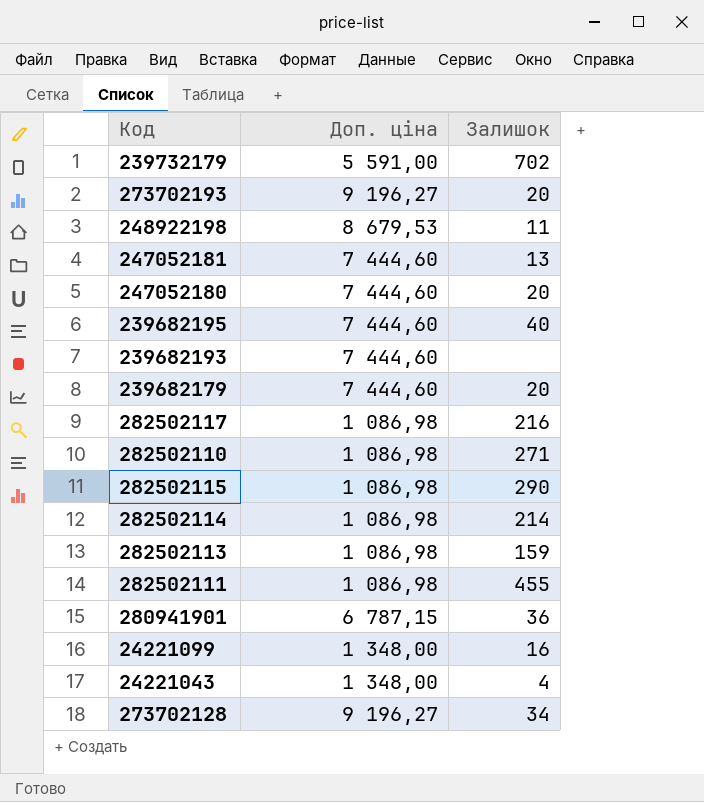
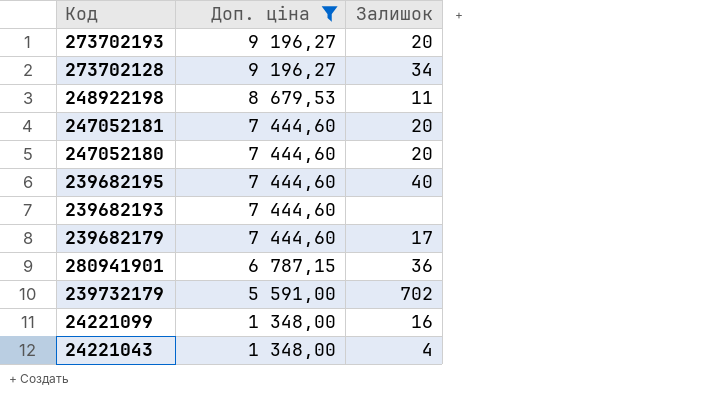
filter: none -> Доп. ціна != 1 086,98
row order: none -> Доп. ціна descending
247052181 | Залишок: 13 -> 20
239682179 | Залишок: 20 -> 17

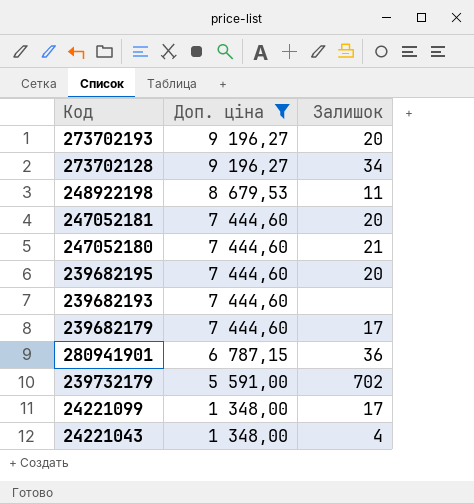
247052180 | Залишок: 20 -> 21
239682195 | Залишок: 40 -> 20
24221099 | Залишок: 16 -> 17

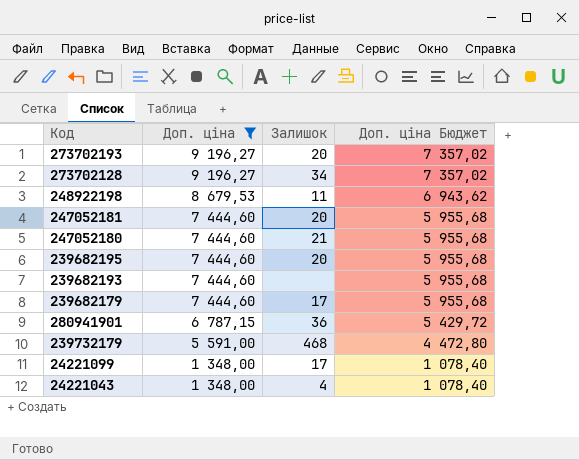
column Доп. ціна Бюджет | formula: none -> [Доп. ціна] * 0,8
239732179 | Залишок: 702 -> 468

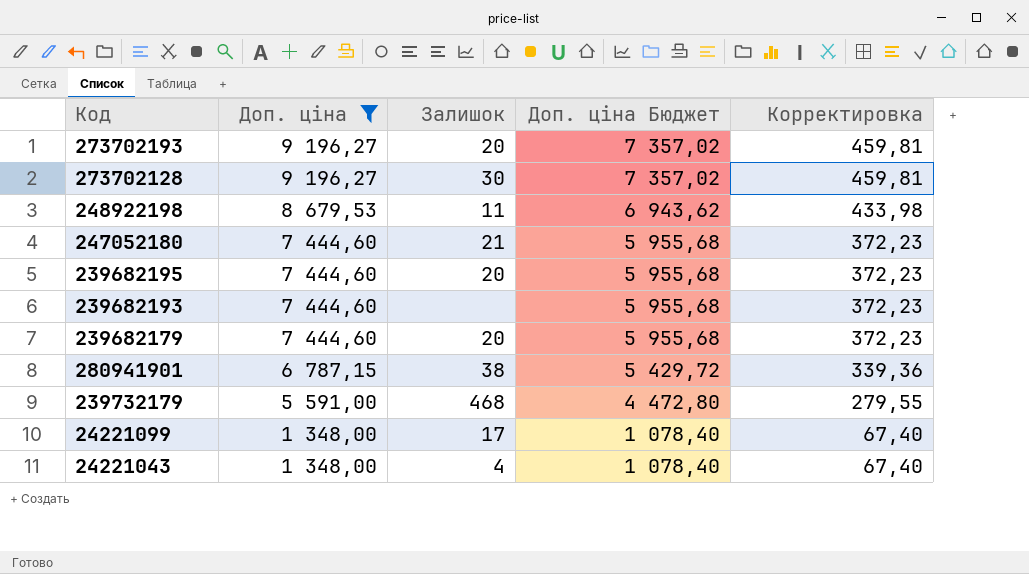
column Корректировка | formula: none -> [Доп. ціна] * 0,05
row 247052181: 7 444,60 | 20 | 5 955,68 -> none
273702128 | Залишок: 34 -> 30
239682179 | Залишок: 17 -> 20
280941901 | Залишок: 36 -> 38

